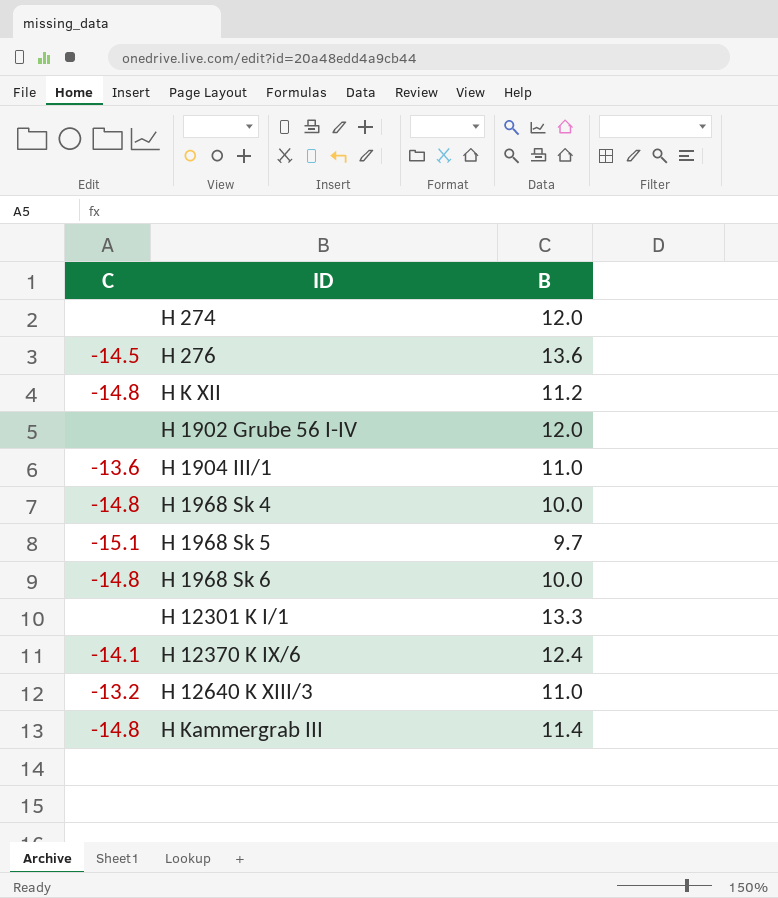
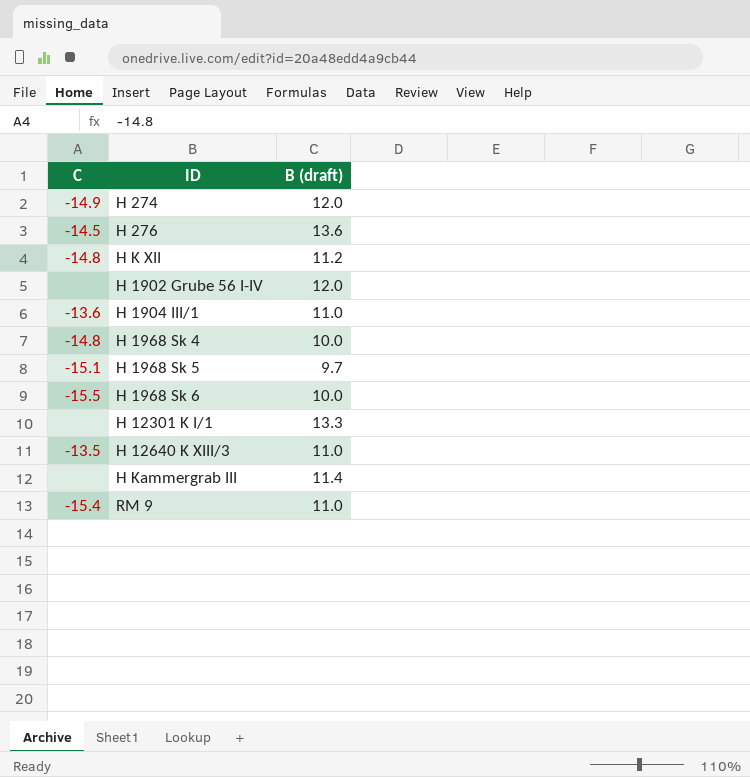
column name: B -> B (draft)
row H 12370 K IX/6: -14.1 | 12.4 -> none
H 274 | C: none -> -14.9
H 1968 Sk 6 | C: -14.8 -> -15.5
H 12640 K XIII/3 | C: -13.2 -> -13.5
H Kammergrab III | C: -14.8 -> none
row RM 9: none -> -15.4 | 11.0

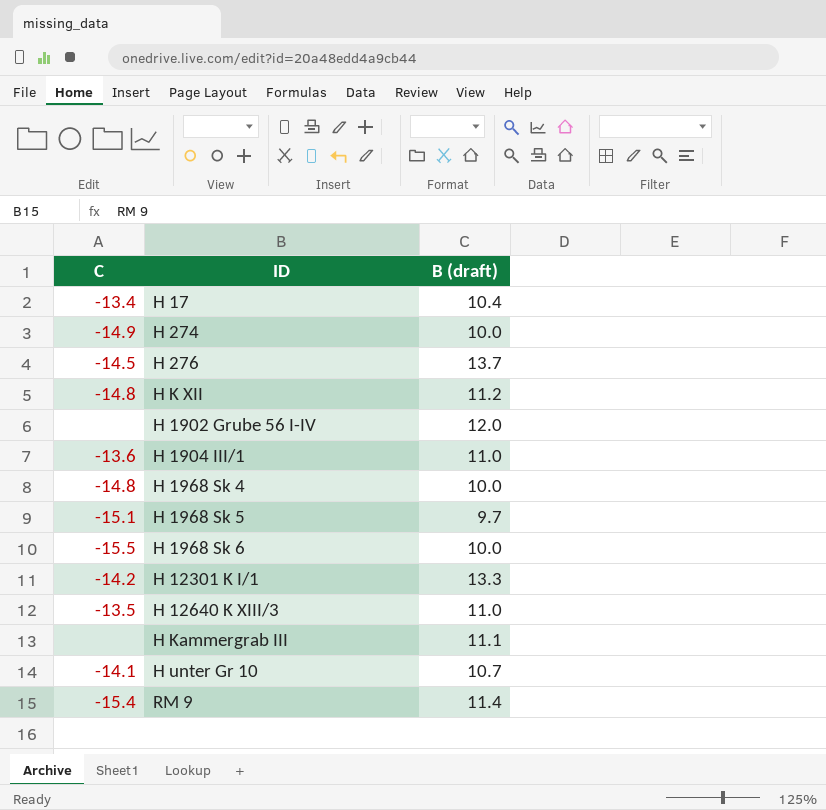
row H 17: none -> -13.4 | 10.4
H 274 | B (draft): 12.0 -> 10.0
H 276 | B (draft): 13.6 -> 13.7
H 12301 K I/1 | C: none -> -14.2
H Kammergrab III | B (draft): 11.4 -> 11.1
row H unter Gr 10: none -> -14.1 | 10.7
RM 9 | B (draft): 11.0 -> 11.4

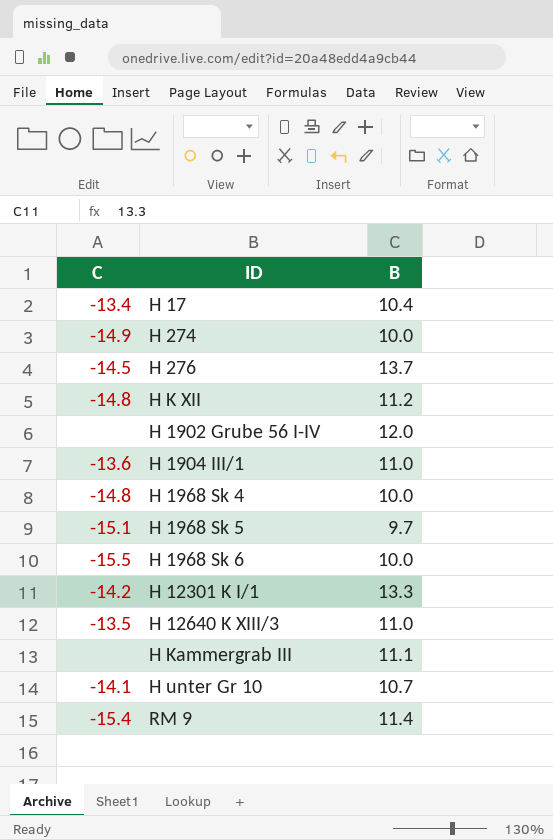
column name: B (draft) -> B

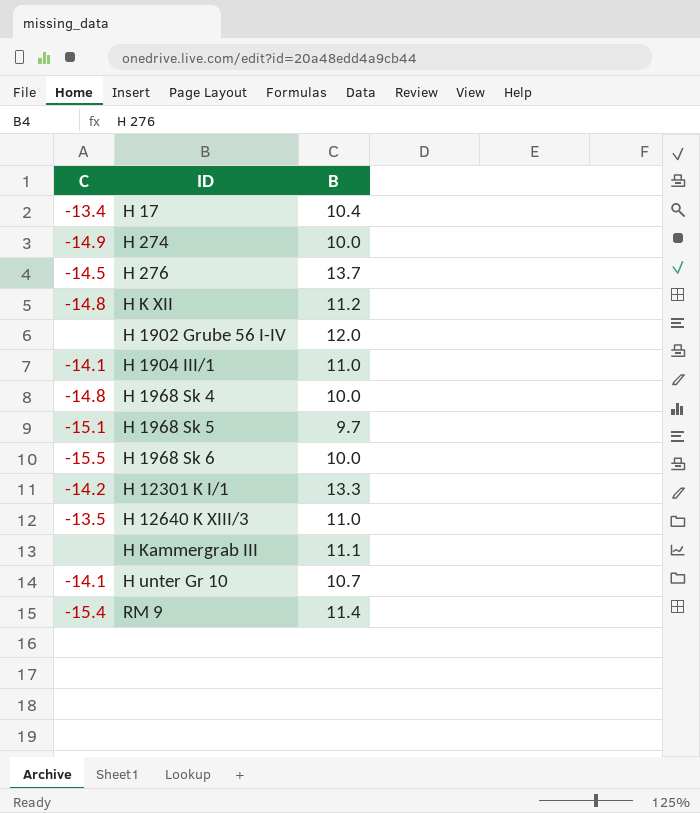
H 1904 III/1 | C: -13.6 -> -14.1

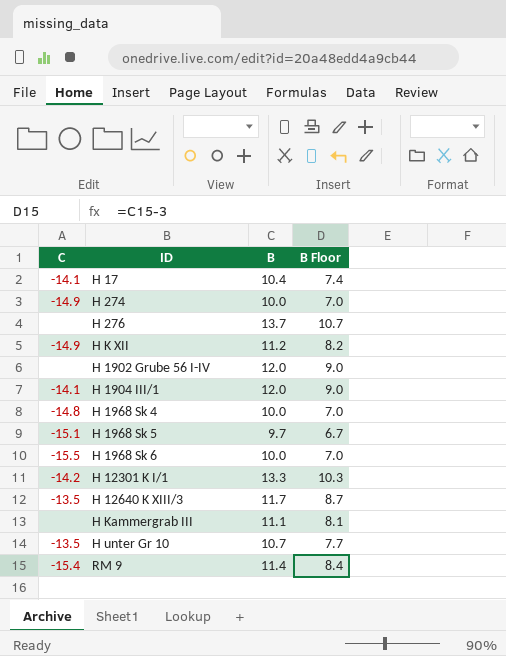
column B Floor | formula: none -> [B] - 3
H 17 | C: -13.4 -> -14.1
H 276 | C: -14.5 -> none
H K XII | C: -14.8 -> -14.9
H 1904 III/1 | B: 11.0 -> 12.0
H 12640 K XIII/3 | B: 11.0 -> 11.7
H unter Gr 10 | C: -14.1 -> -13.5

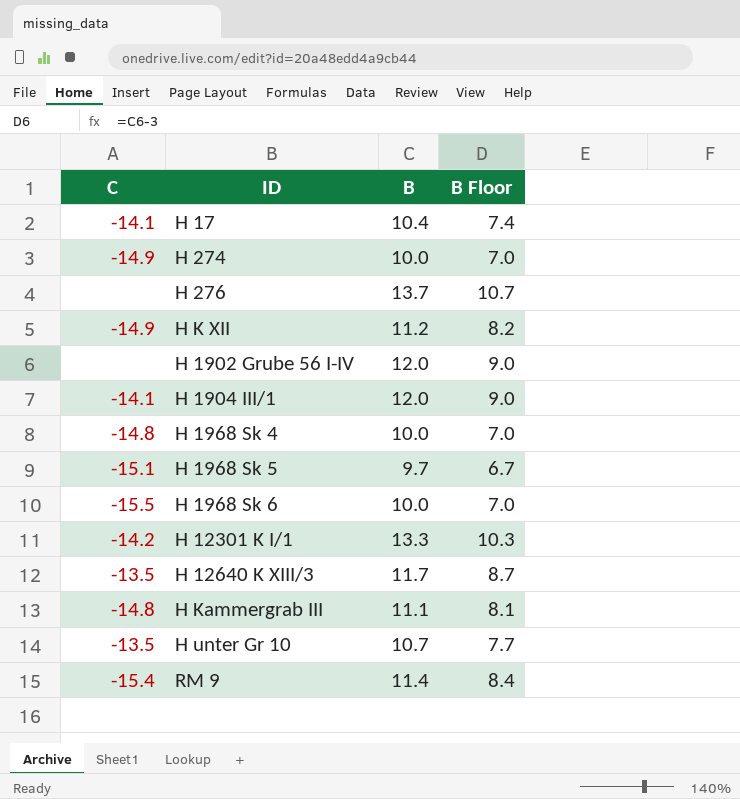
H Kammergrab III | C: none -> -14.8

